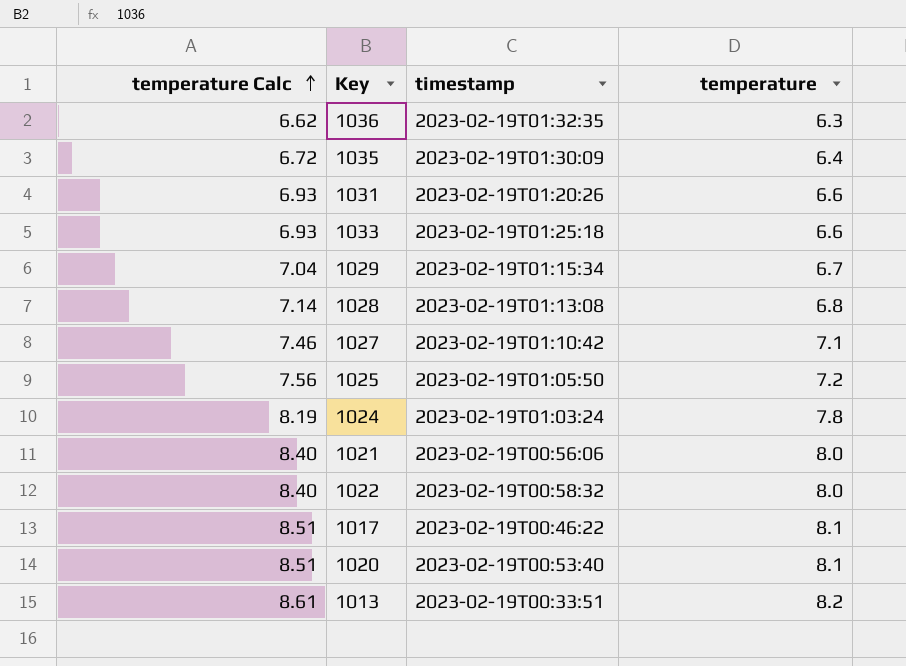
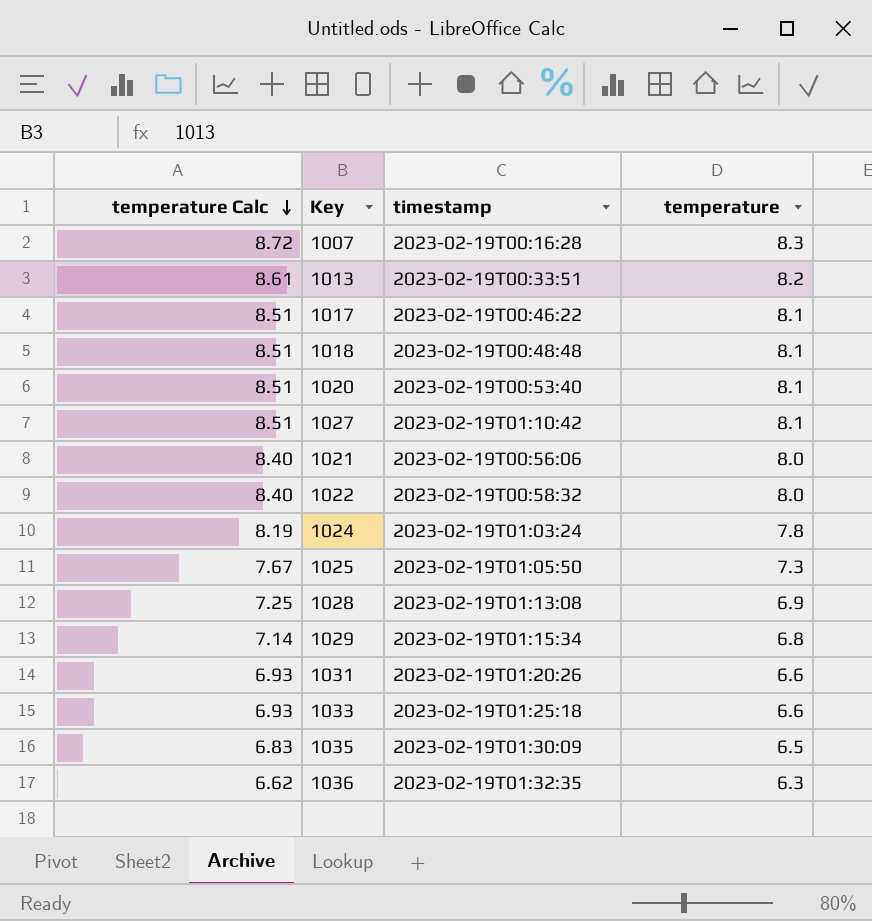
row order: temperature Calc ascending -> temperature Calc descending
row 1007: none -> 8.72 | 2023-02-19T00:16:28 | 8.3
row 1018: none -> 8.51 | 2023-02-19T00:48:48 | 8.1
1027 | temperature Calc: 7.46 -> 8.51
1027 | temperature: 7.1 -> 8.1
1025 | temperature Calc: 7.56 -> 7.67
1025 | temperature: 7.2 -> 7.3
1028 | temperature Calc: 7.14 -> 7.25
1028 | temperature: 6.8 -> 6.9
1029 | temperature Calc: 7.04 -> 7.14
1029 | temperature: 6.7 -> 6.8
1035 | temperature Calc: 6.72 -> 6.83
1035 | temperature: 6.4 -> 6.5

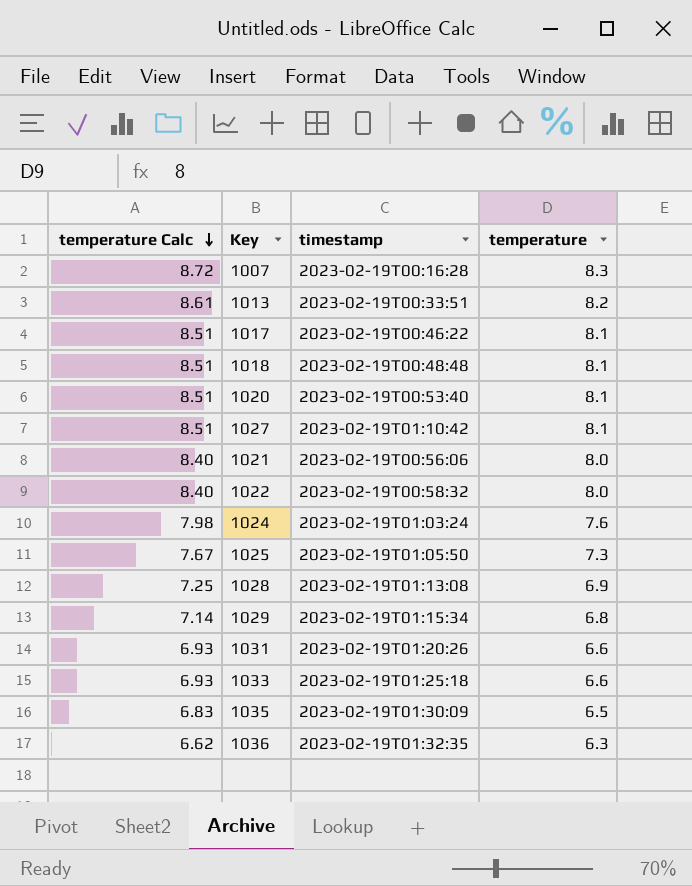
1024 | temperature Calc: 8.19 -> 7.98
1024 | temperature: 7.8 -> 7.6

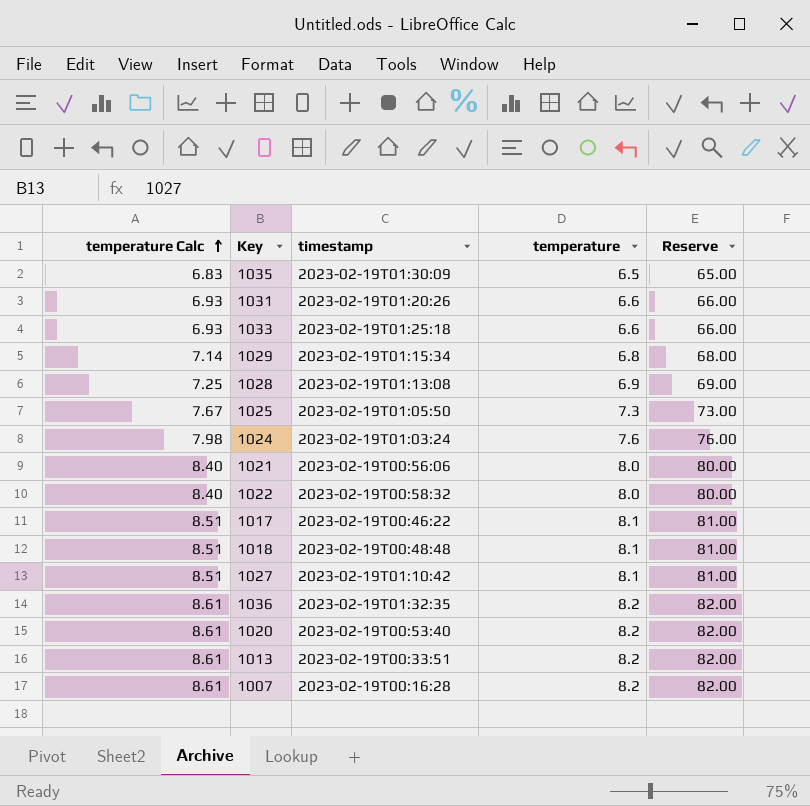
row order: temperature Calc descending -> temperature Calc ascending
column Reserve | formula: none -> [temperature] * 10
1036 | temperature Calc: 6.62 -> 8.61
1036 | temperature: 6.3 -> 8.2
1020 | temperature Calc: 8.51 -> 8.61
1020 | temperature: 8.1 -> 8.2
1007 | temperature Calc: 8.72 -> 8.61
1007 | temperature: 8.3 -> 8.2

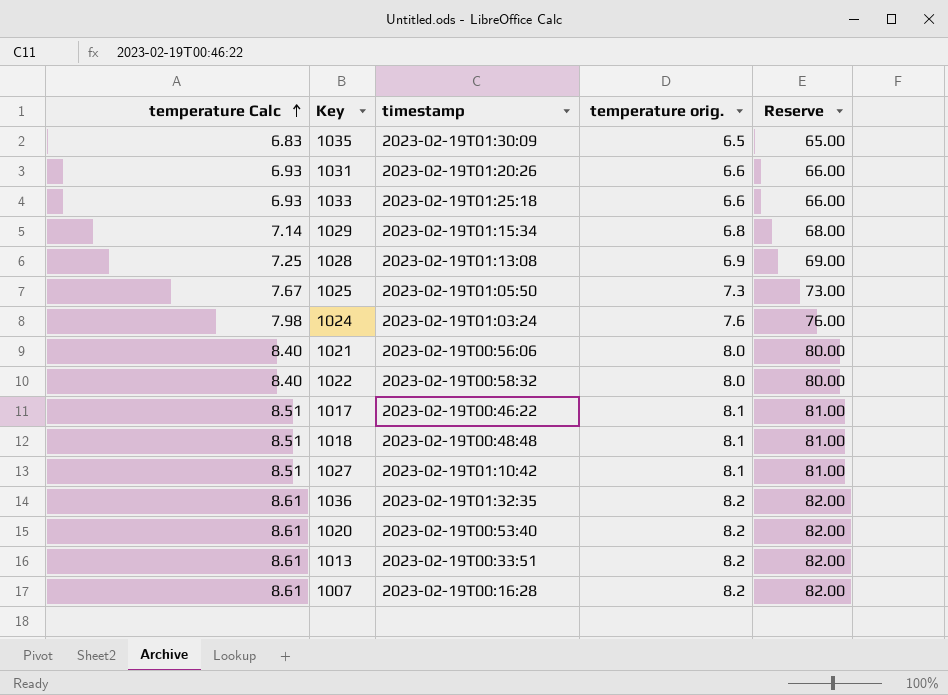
column name: temperature -> temperature orig.

